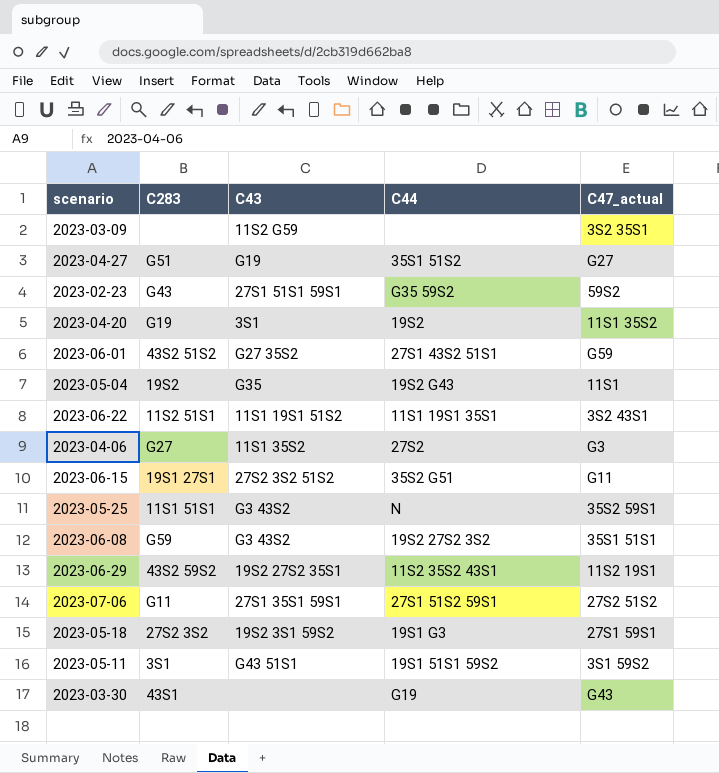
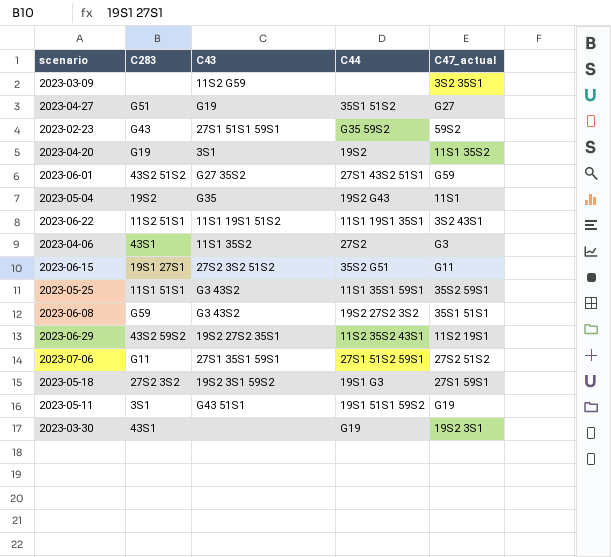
2023-04-06 | C283: G27 -> 43S1
2023-05-25 | C44: N -> 11S1 35S1 59S1
2023-05-11 | C47_actual: 3S1 59S2 -> G19
2023-03-30 | C47_actual: G43 -> 19S2 3S1

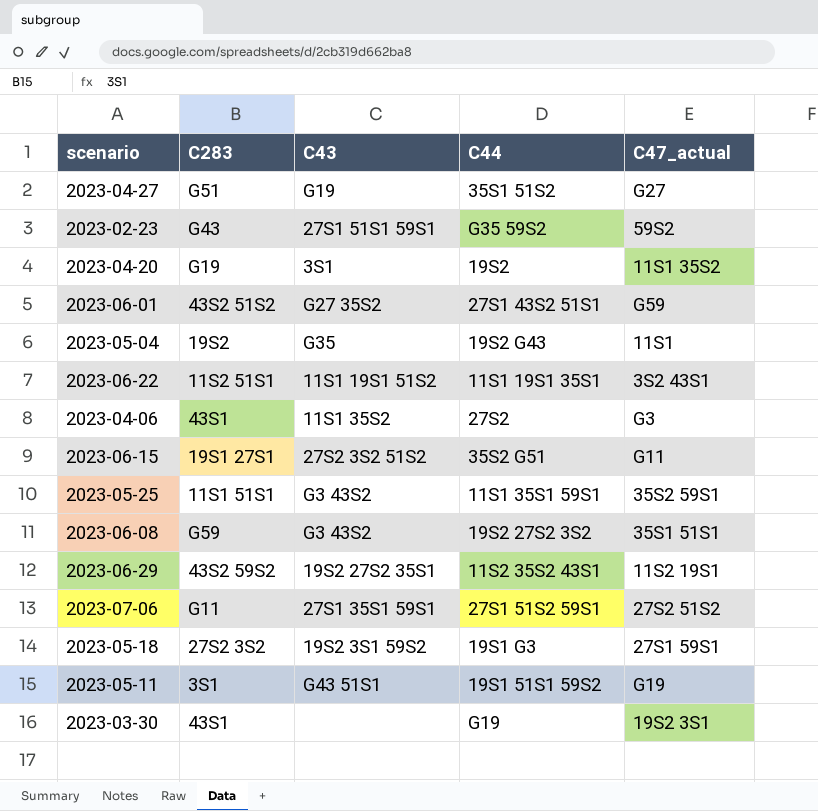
row 2023-03-09: none | 11S2 G59 | none | 3S2 35S1 -> none

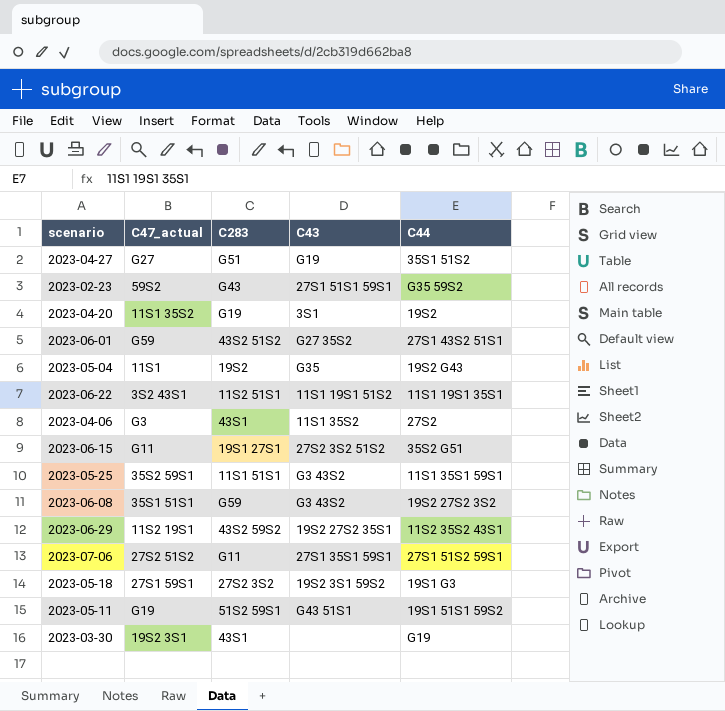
column C47_actual | position: 5 -> 2
2023-05-11 | C283: 3S1 -> 51S2 59S1

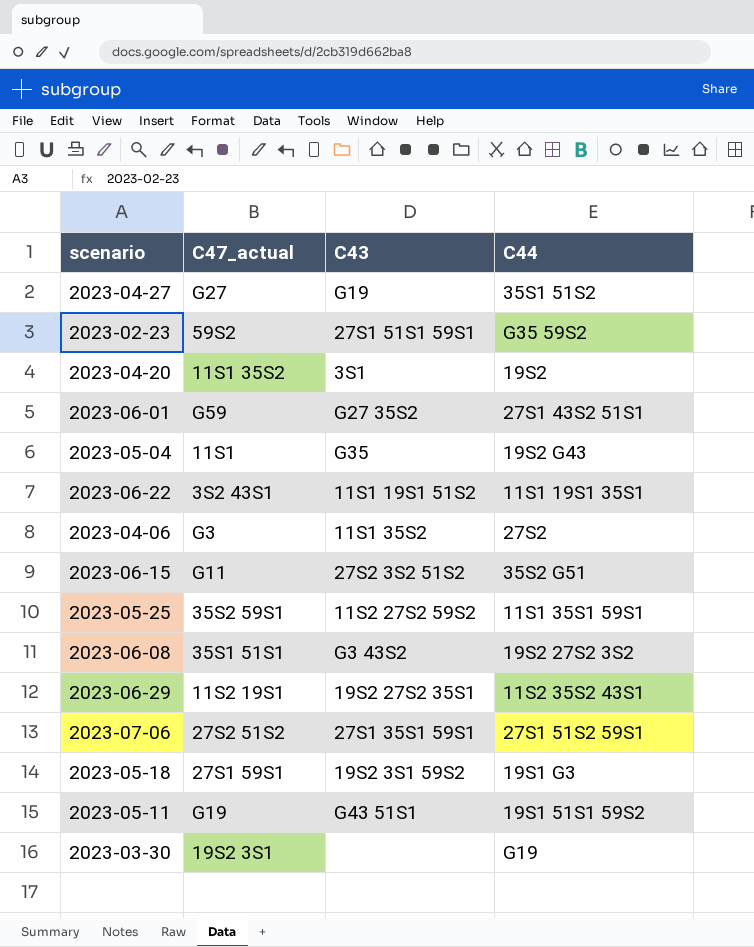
column C283 | position: 3 -> none
2023-05-25 | C43: G3 43S2 -> 11S2 27S2 59S2

